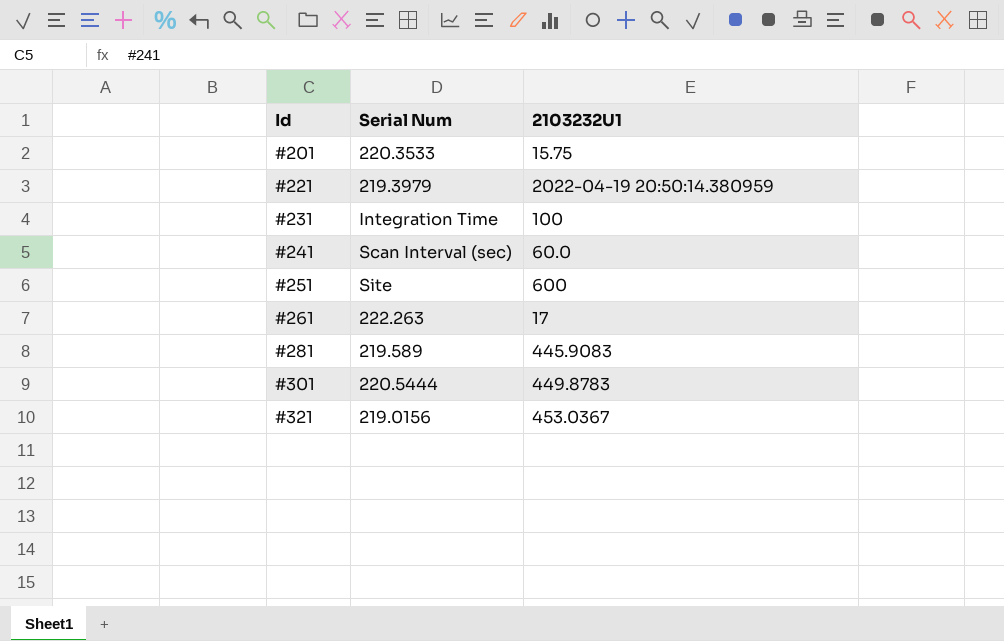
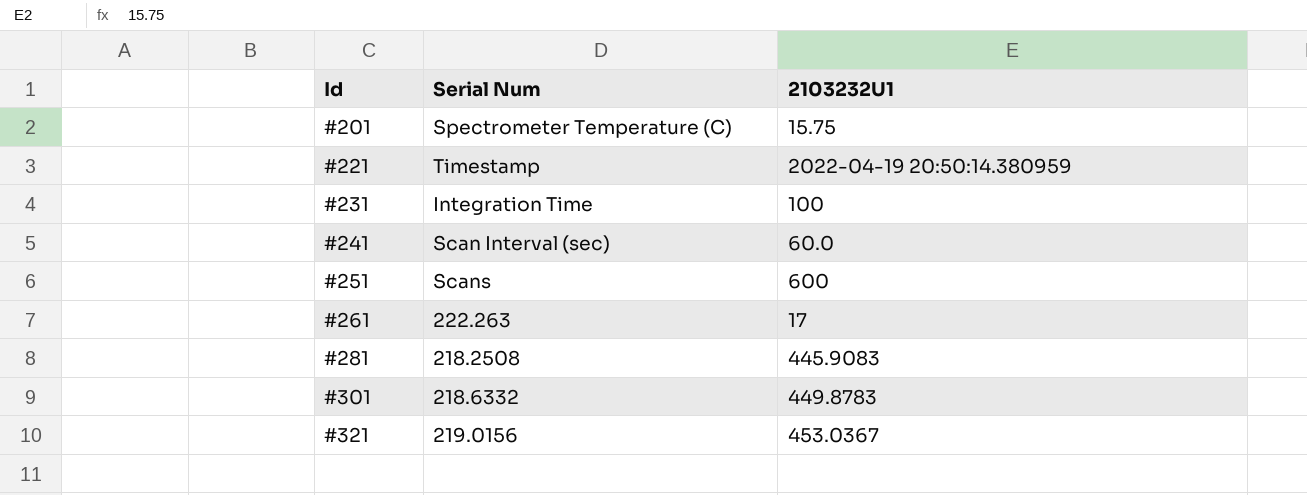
#201 | Serial Num: 220.3533 -> Spectrometer Temperature (C)
#221 | Serial Num: 219.3979 -> Timestamp
#251 | Serial Num: Site -> Scans
#281 | Serial Num: 219.589 -> 218.2508
#301 | Serial Num: 220.5444 -> 218.6332

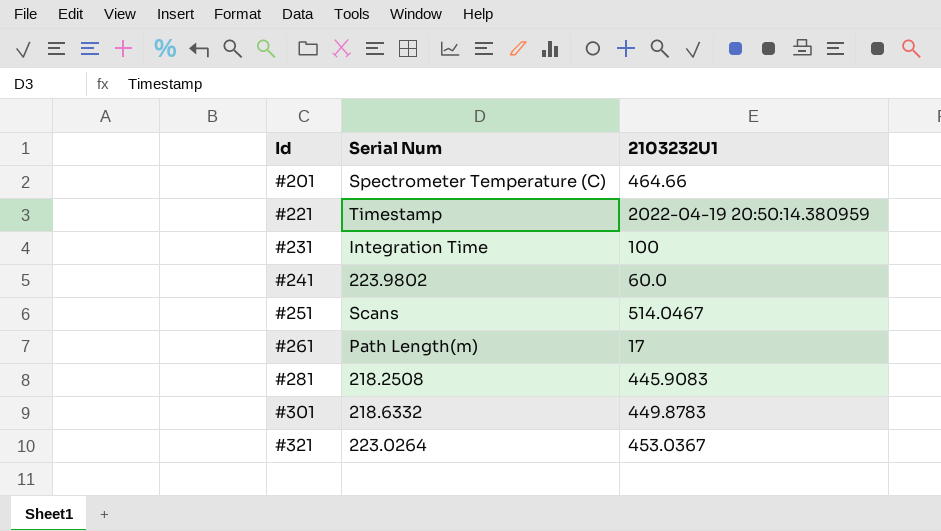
#201 | 2103232U1: 15.75 -> 464.66
#241 | Serial Num: Scan Interval (sec) -> 223.9802
#251 | 2103232U1: 600 -> 514.0467
#261 | Serial Num: 222.263 -> Path Length(m)
#321 | Serial Num: 219.0156 -> 223.0264

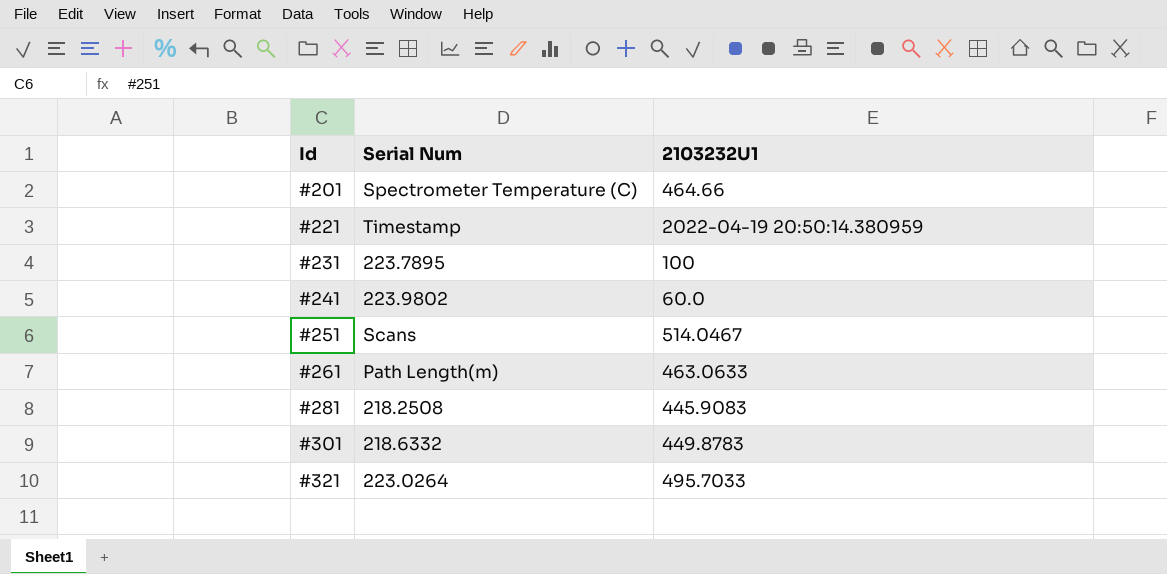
#231 | Serial Num: Integration Time -> 223.7895
#261 | 2103232U1: 17 -> 463.0633
#321 | 2103232U1: 453.0367 -> 495.7033

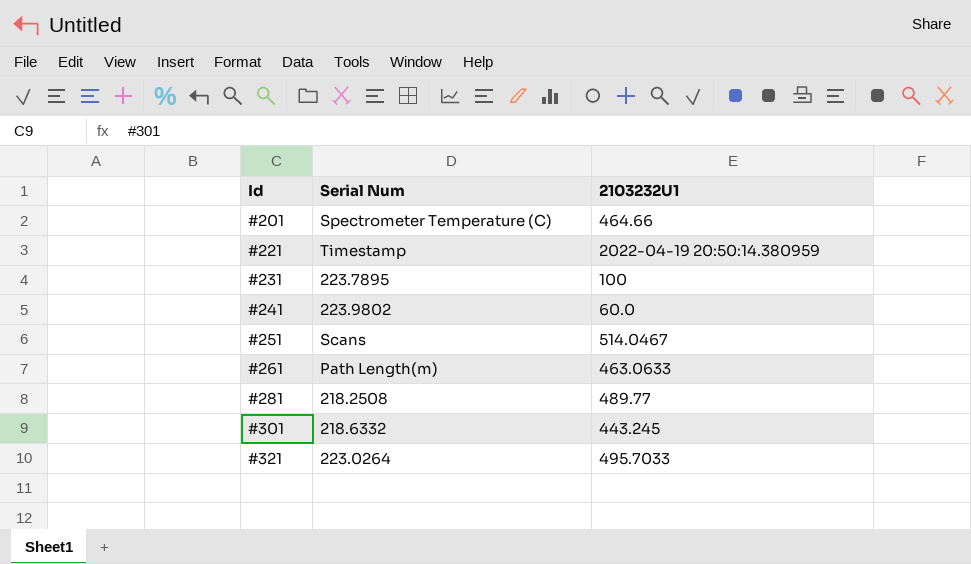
#281 | 2103232U1: 445.9083 -> 489.77
#301 | 2103232U1: 449.8783 -> 443.245

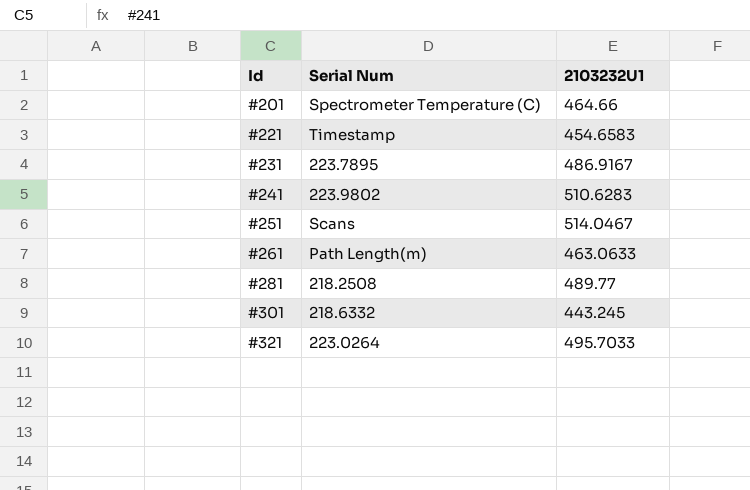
#221 | 2103232U1: 2022-04-19 20:50:14.380959 -> 454.6583
#231 | 2103232U1: 100 -> 486.9167
#241 | 2103232U1: 60.0 -> 510.6283

